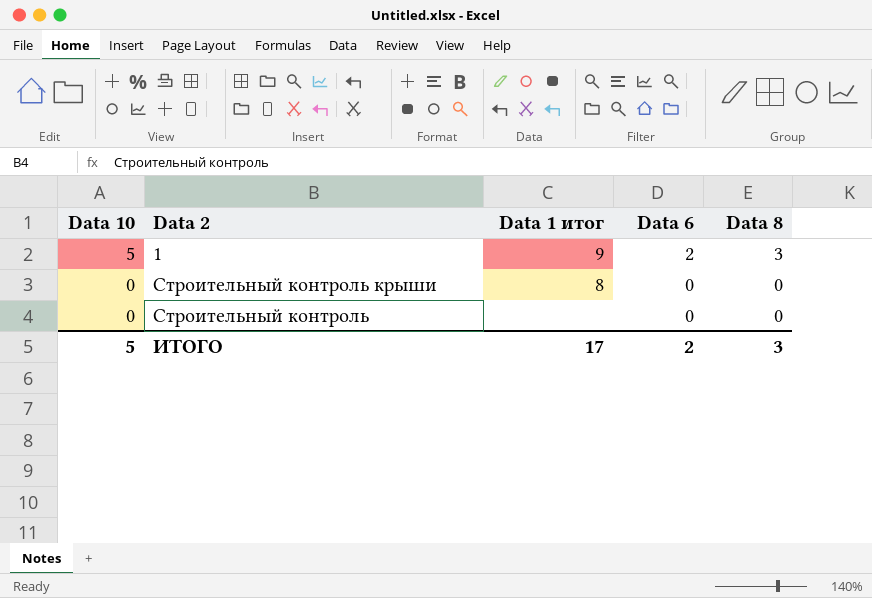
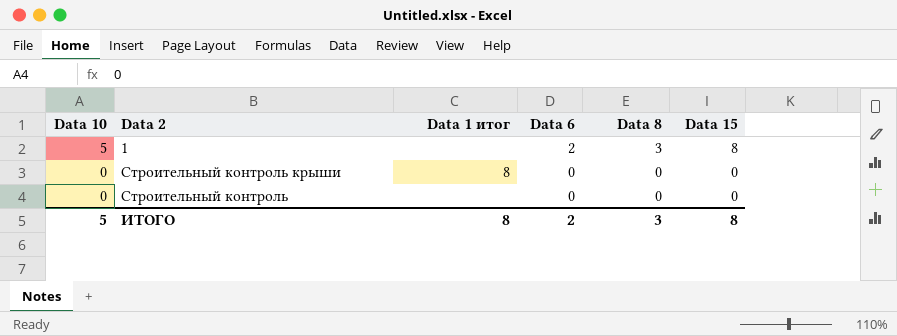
column Data 15 | position: none -> 6
1 | Data 1 итог: 9 -> none
ИТОГО | Data 1 итог: 17 -> 8

